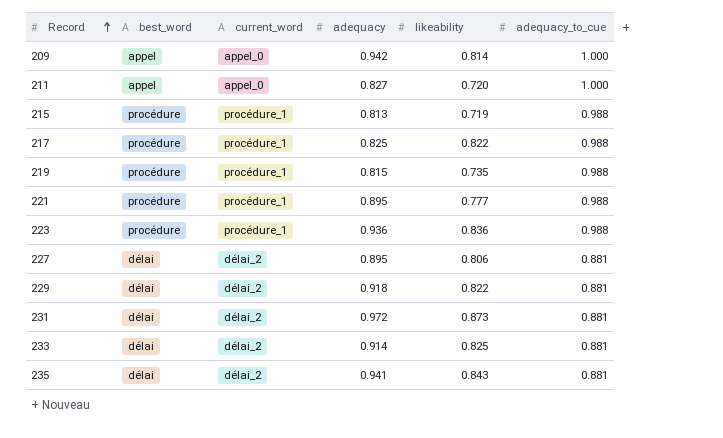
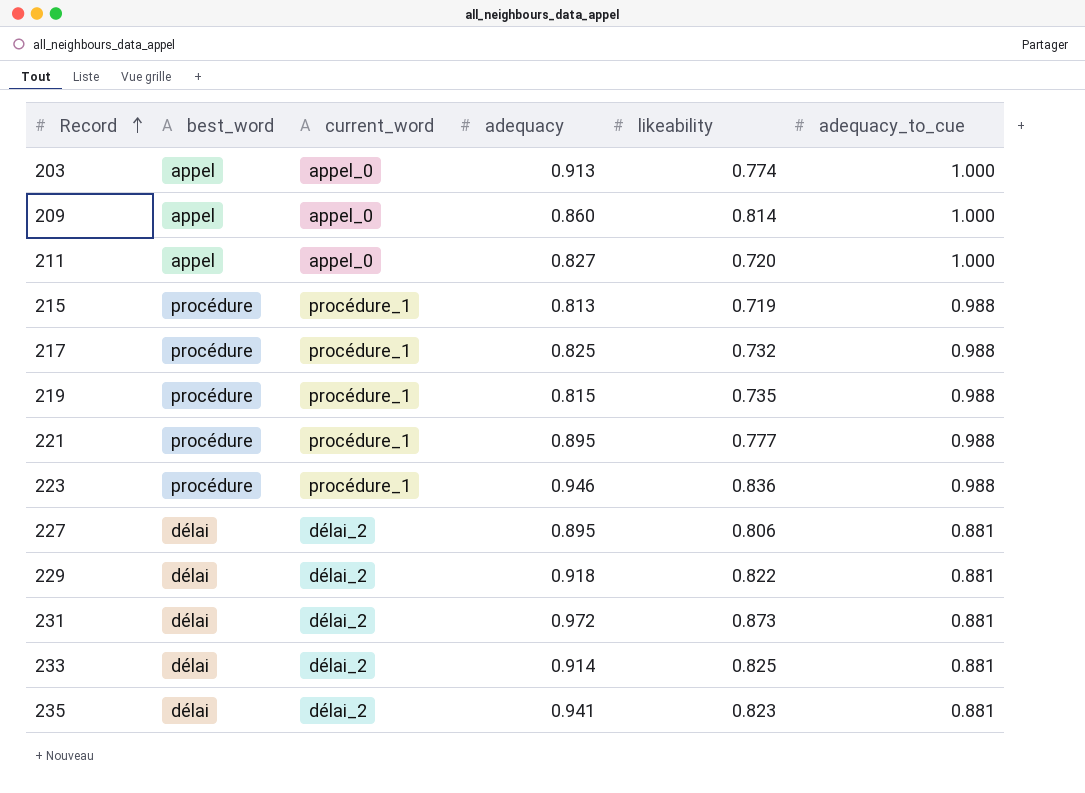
row 203: none -> appel | appel_0 | 0.913 | 0.774 | 1.000
209 | adequacy: 0.942 -> 0.860
217 | likeability: 0.822 -> 0.732
223 | adequacy: 0.936 -> 0.946
235 | likeability: 0.843 -> 0.823

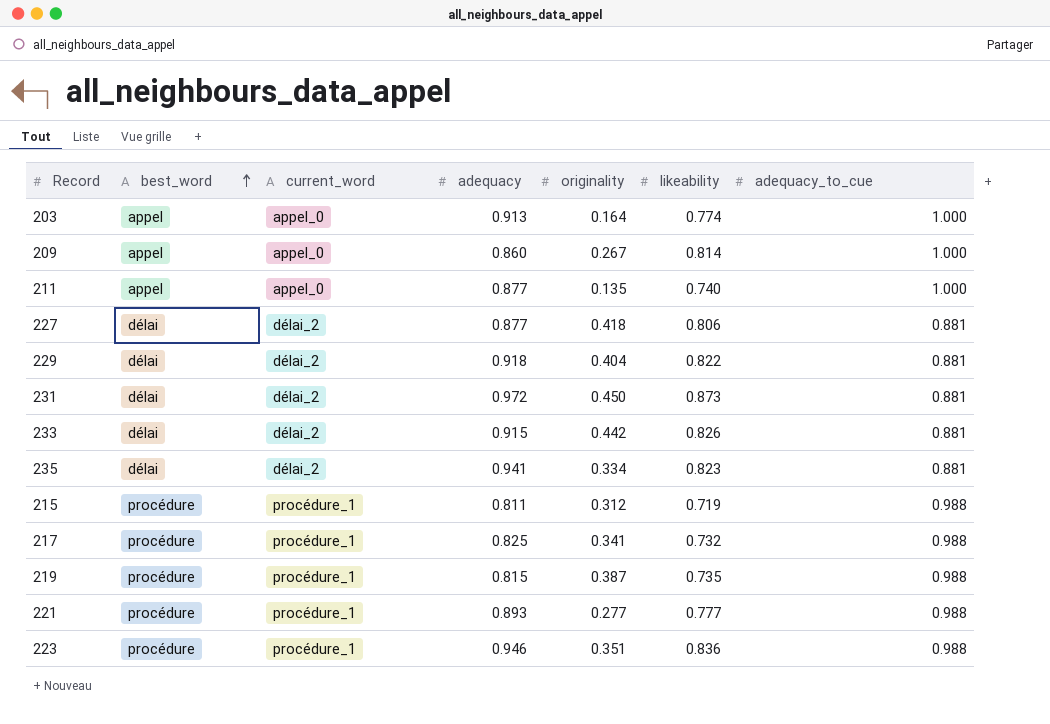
row order: Record ascending -> best_word ascending
column originality | position: none -> 5
211 | adequacy: 0.827 -> 0.877
211 | likeability: 0.720 -> 0.740
227 | adequacy: 0.895 -> 0.877
233 | adequacy: 0.914 -> 0.915
233 | likeability: 0.825 -> 0.826
215 | adequacy: 0.813 -> 0.811
221 | adequacy: 0.895 -> 0.893

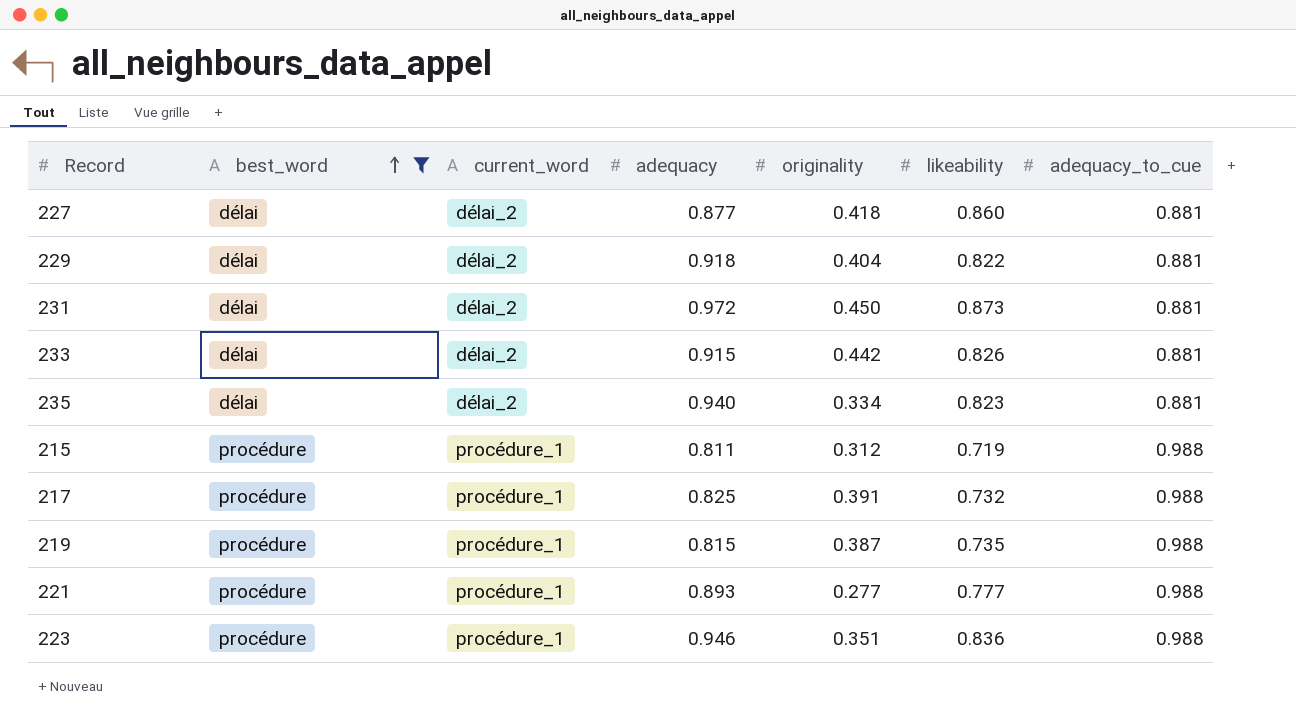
filter: none -> best_word != appel
227 | likeability: 0.806 -> 0.860
235 | adequacy: 0.941 -> 0.940
217 | originality: 0.341 -> 0.391

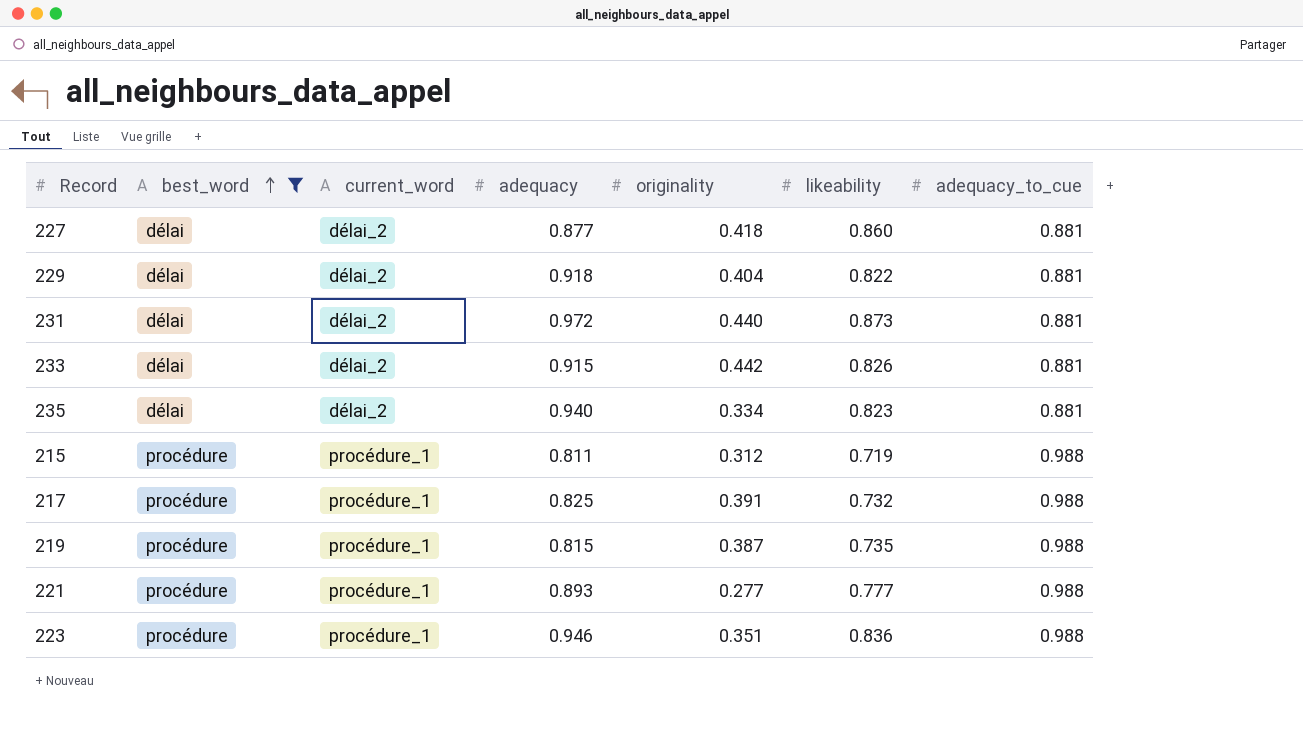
231 | originality: 0.450 -> 0.440

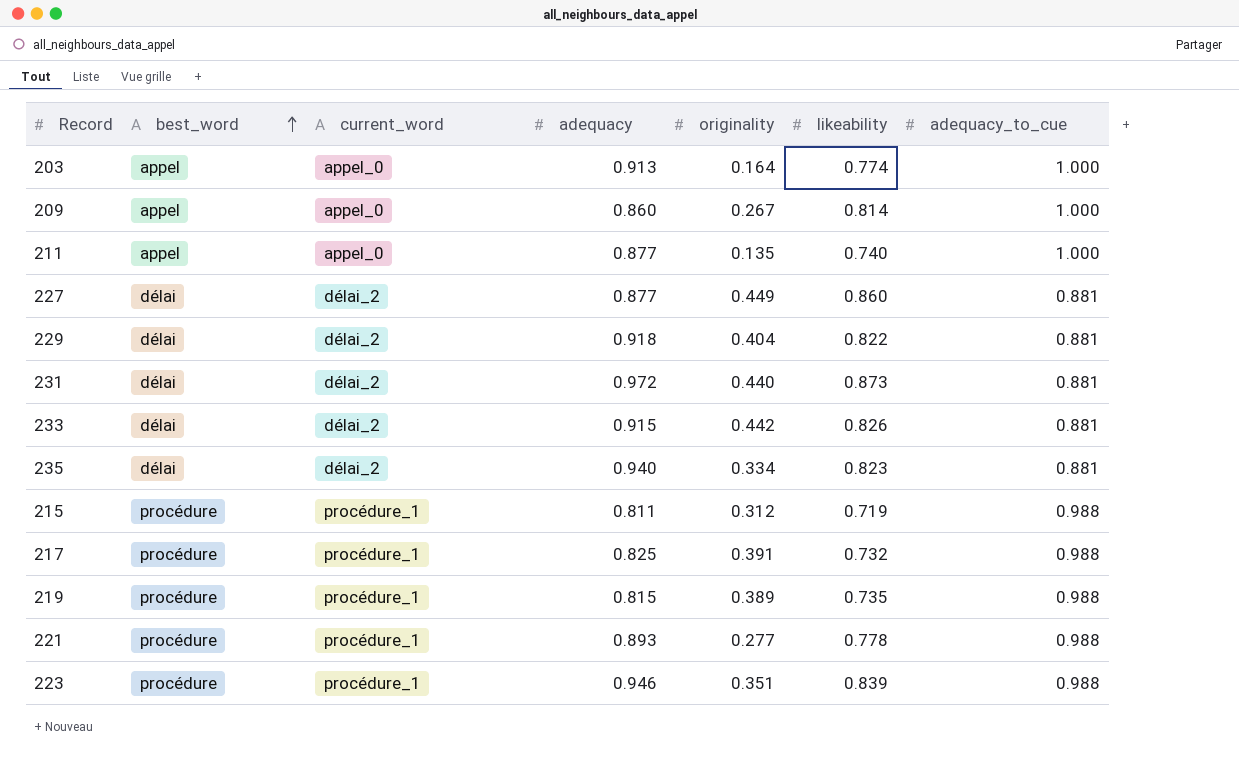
filter: best_word != appel -> none
227 | originality: 0.418 -> 0.449
219 | originality: 0.387 -> 0.389
221 | likeability: 0.777 -> 0.778
223 | likeability: 0.836 -> 0.839

